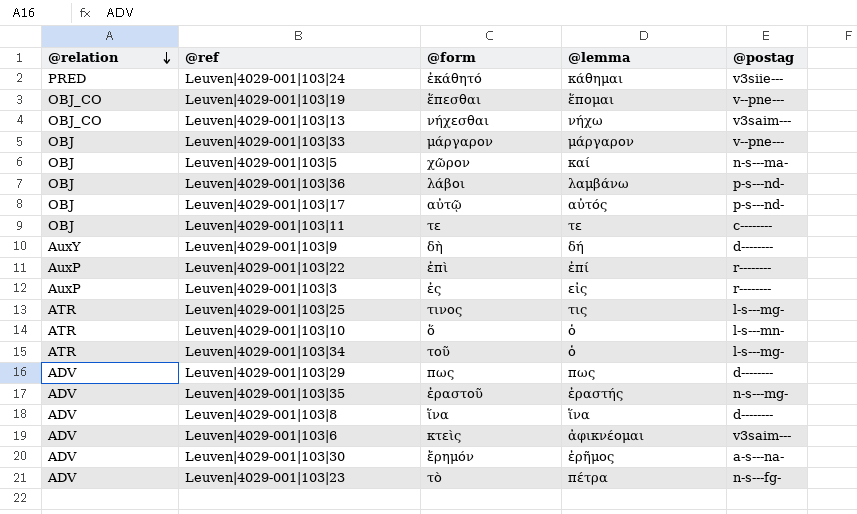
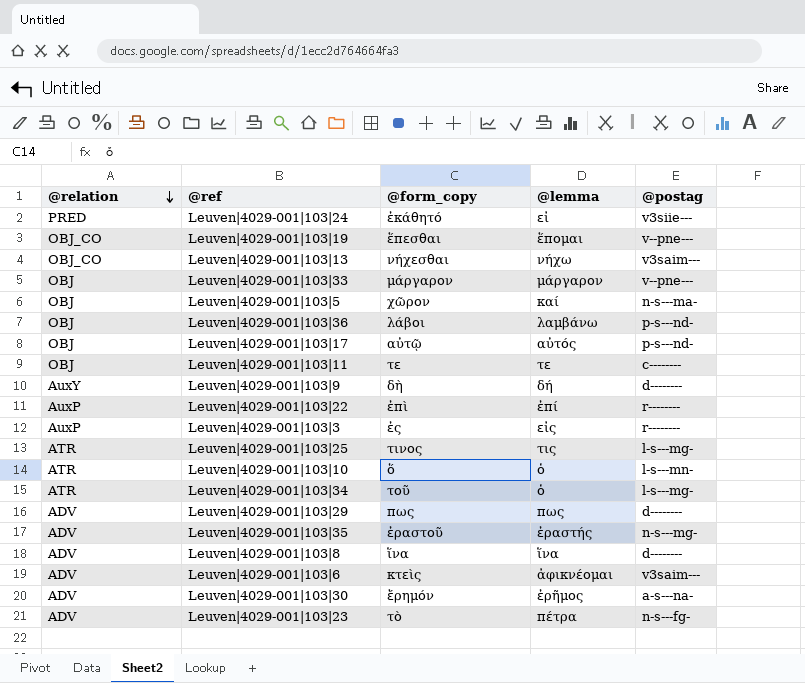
column name: @form -> @form_copy
Leuven|4029-001|103|24 | @lemma: κάθημαι -> εἰ

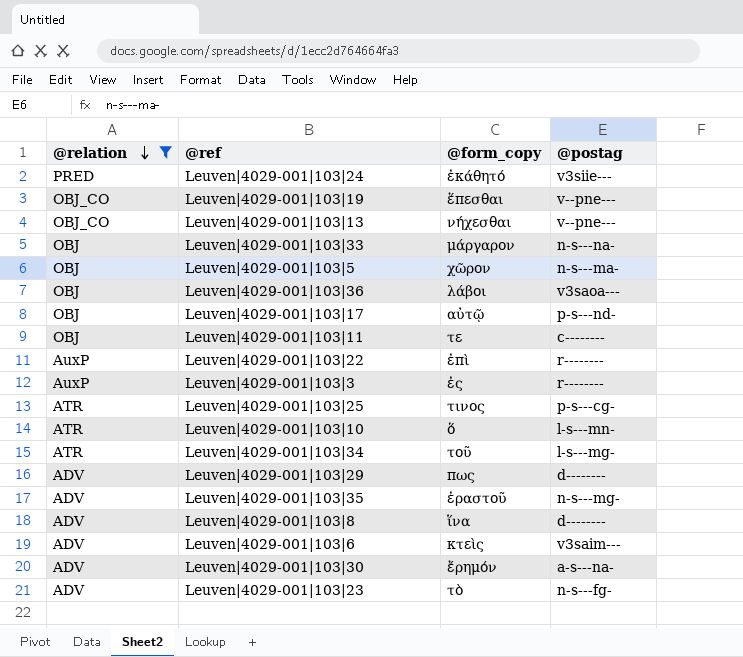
filter: none -> @relation != AuxY
column @lemma | position: 4 -> none
Leuven|4029-001|103|13 | @postag: v3saim--- -> v--pne---
Leuven|4029-001|103|33 | @postag: v--pne--- -> n-s---na-
Leuven|4029-001|103|36 | @postag: p-s---nd- -> v3saoa---
Leuven|4029-001|103|25 | @postag: l-s---mg- -> p-s---cg-

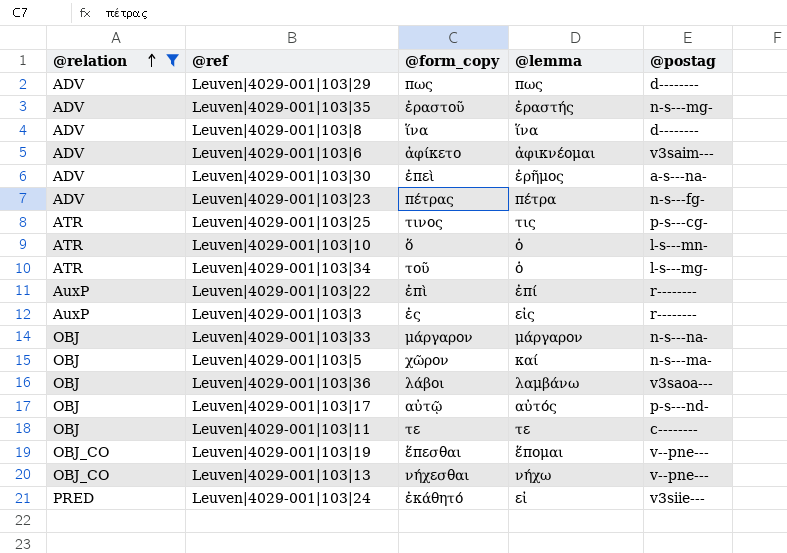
row order: @relation descending -> @relation ascending
column @lemma | position: none -> 4
Leuven|4029-001|103|6 | @form_copy: κτεὶς -> ἀφίκετο
Leuven|4029-001|103|30 | @form_copy: ἔρημόν -> ἐπεὶ
Leuven|4029-001|103|23 | @form_copy: τὸ -> πέτρας

